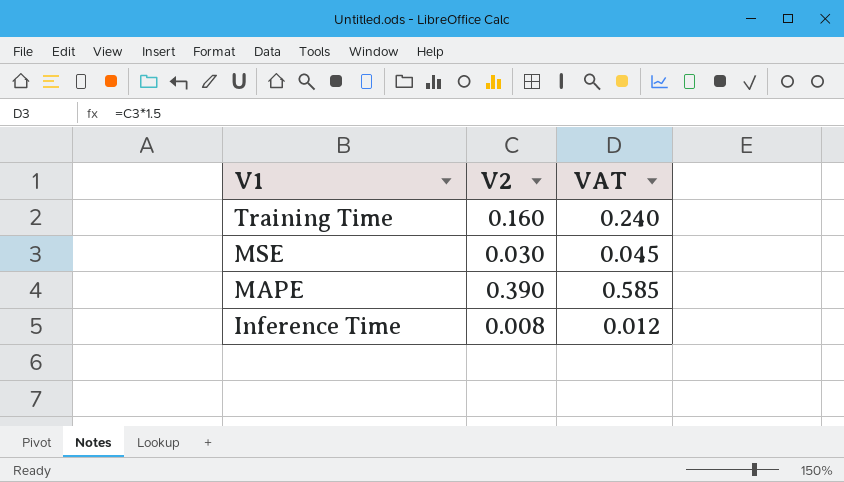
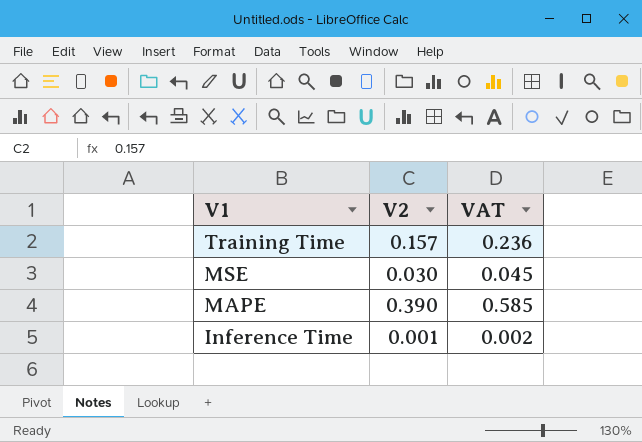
Training Time | V2: 0.160 -> 0.157
Training Time | VAT: 0.240 -> 0.236
Inference Time | V2: 0.008 -> 0.001
Inference Time | VAT: 0.012 -> 0.002

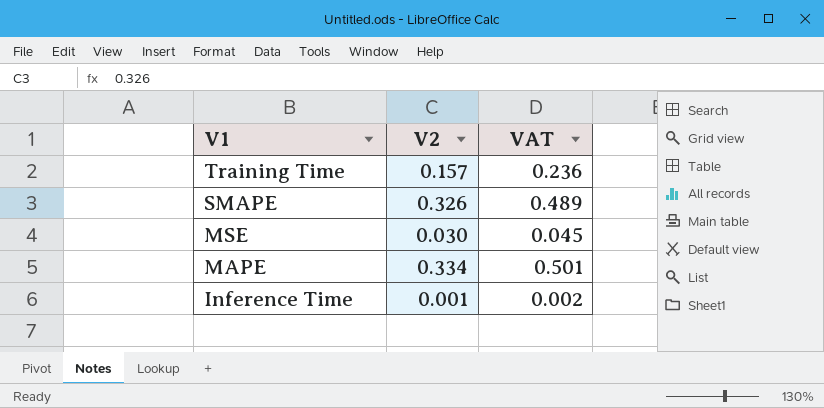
row SMAPE: none -> 0.326 | 0.489
MAPE | V2: 0.390 -> 0.334
MAPE | VAT: 0.585 -> 0.501

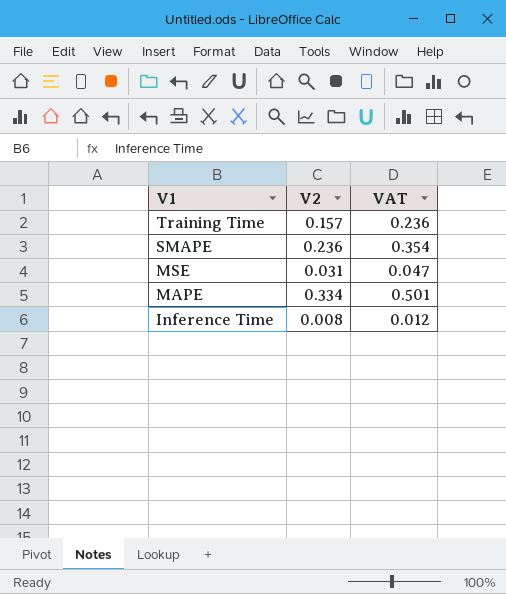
SMAPE | V2: 0.326 -> 0.236
SMAPE | VAT: 0.489 -> 0.354
MSE | V2: 0.030 -> 0.031
MSE | VAT: 0.045 -> 0.047
Inference Time | V2: 0.001 -> 0.008
Inference Time | VAT: 0.002 -> 0.012

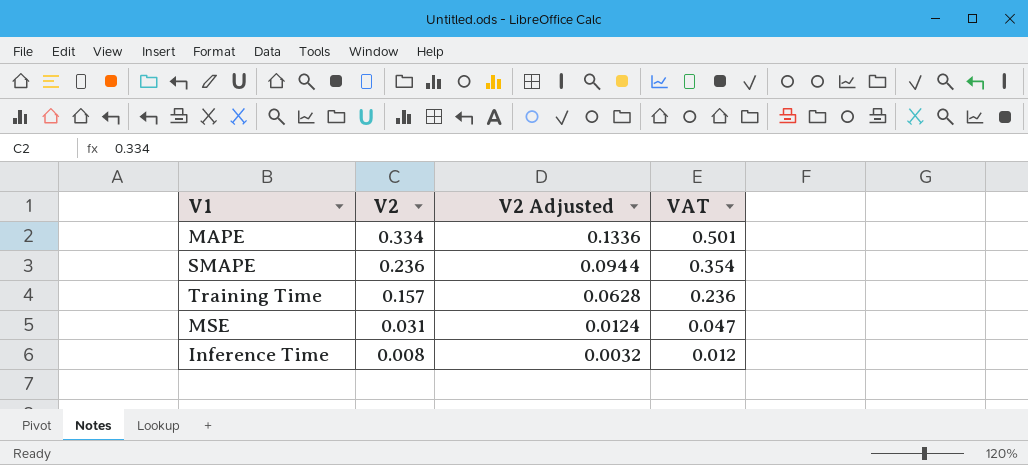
row order: V1 descending -> V2 descending
column V2 Adjusted | formula: none -> [V2] * 0.4

